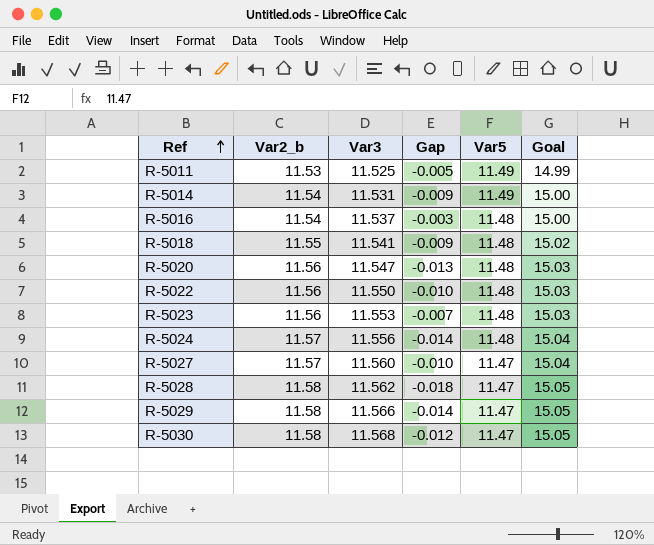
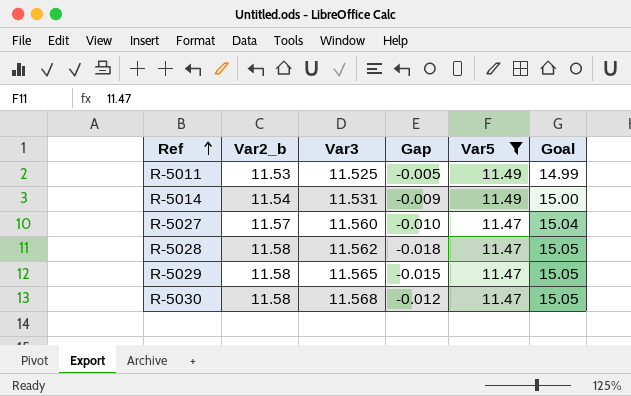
filter: none -> Var5 != 11.48
R-5029 | Var3: 11.566 -> 11.565
R-5029 | Gap: -0.014 -> -0.015

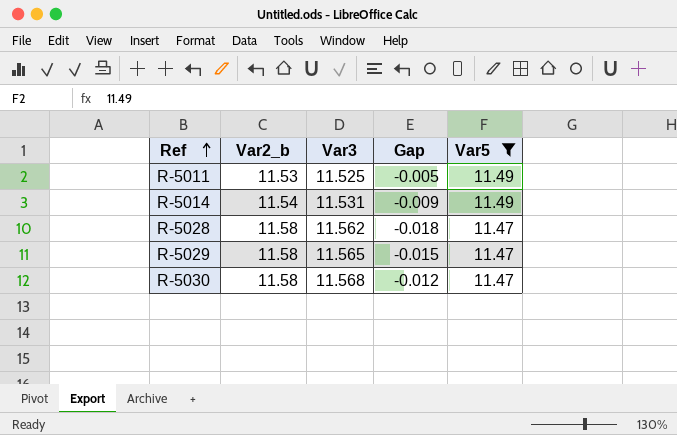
column Goal | formula: [Var2_b] * 1.3 -> none
row R-5027: 11.57 | 11.560 | -0.010 | 11.47 | 15.04 -> none

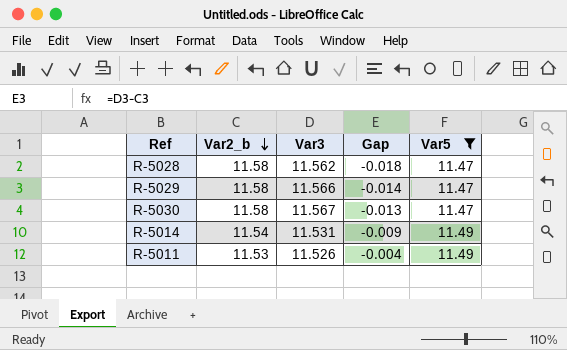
row order: Ref ascending -> Var2_b descending
R-5029 | Var3: 11.565 -> 11.566
R-5029 | Gap: -0.015 -> -0.014
R-5030 | Var3: 11.568 -> 11.567
R-5030 | Gap: -0.012 -> -0.013
R-5011 | Var3: 11.525 -> 11.526
R-5011 | Gap: -0.005 -> -0.004

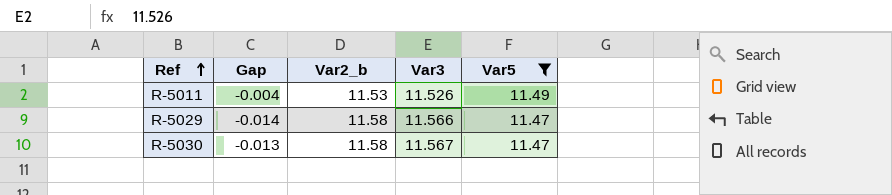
row order: Var2_b descending -> Ref ascending
column Gap | position: 4 -> 2
row R-5028: 11.58 | 11.562 | -0.018 | 11.47 -> none
row R-5014: 11.54 | 11.531 | -0.009 | 11.49 -> none

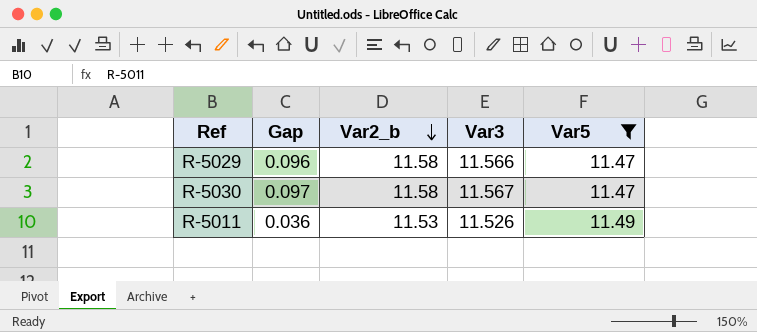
row order: Ref ascending -> Var2_b descending
column Gap | formula: [Var3] - [Var2_b] -> [Var3] - [Var5]

